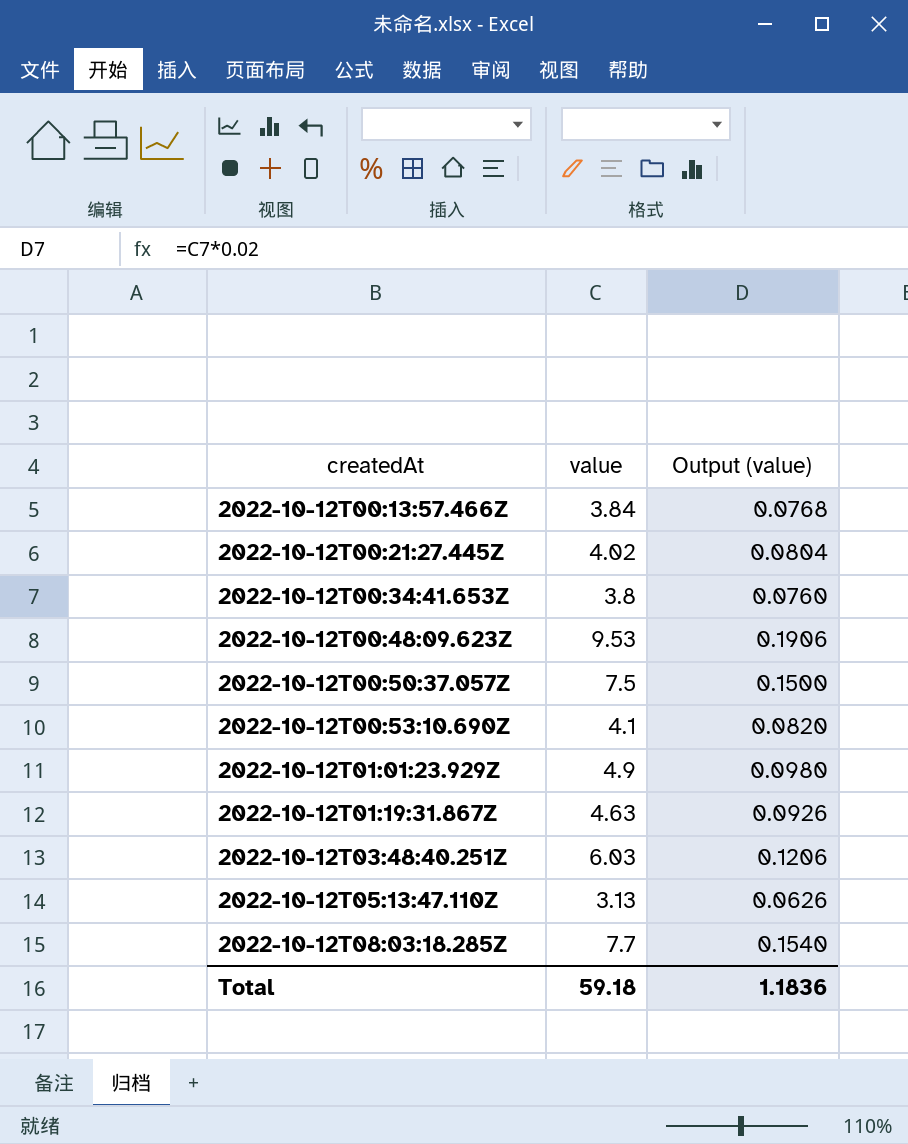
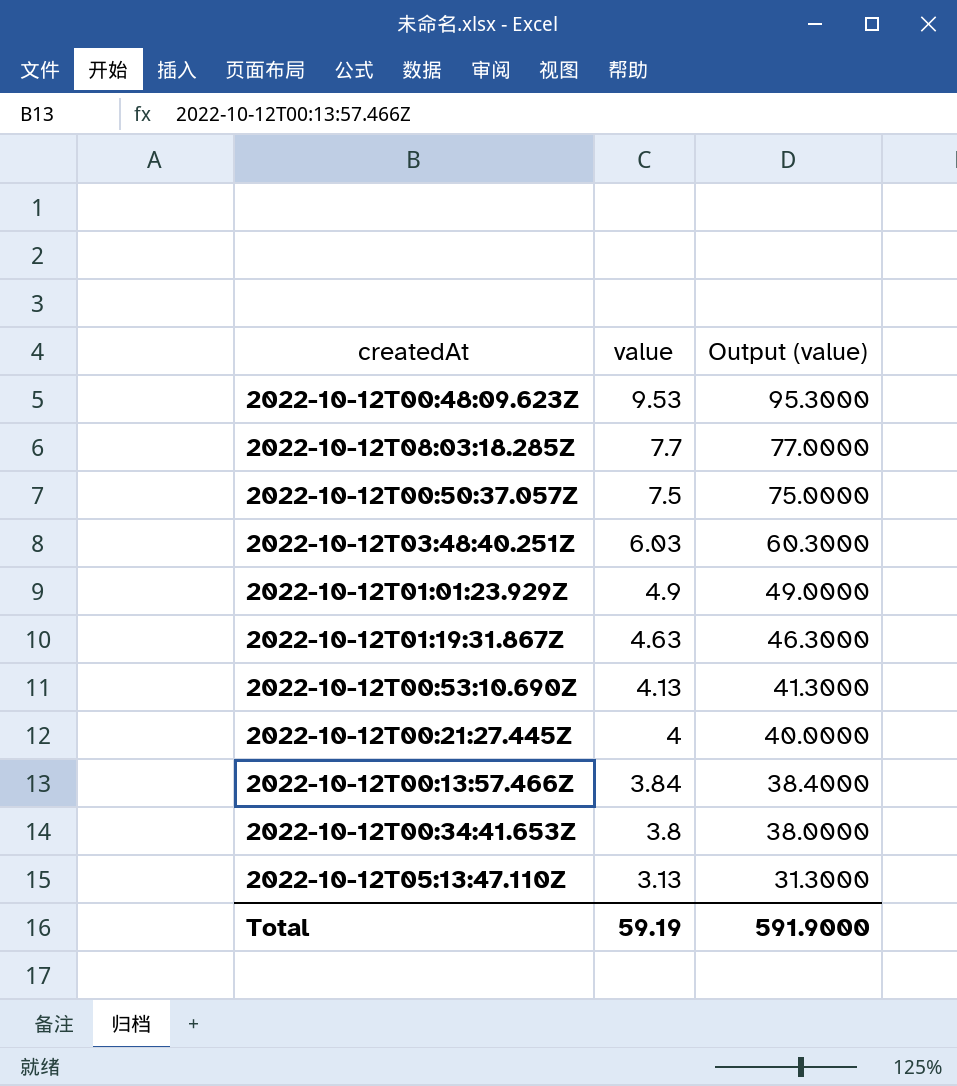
row order: createdAt ascending -> value descending
column Output (value) | formula: [value] * 0.02 -> [value] * 10
2022-10-12T00:53:10.690Z | value: 4.1 -> 4.13
2022-10-12T00:21:27.445Z | value: 4.02 -> 4
Total | value: 59.18 -> 59.19
Total | Output (value): 1.1836 -> 591.9000

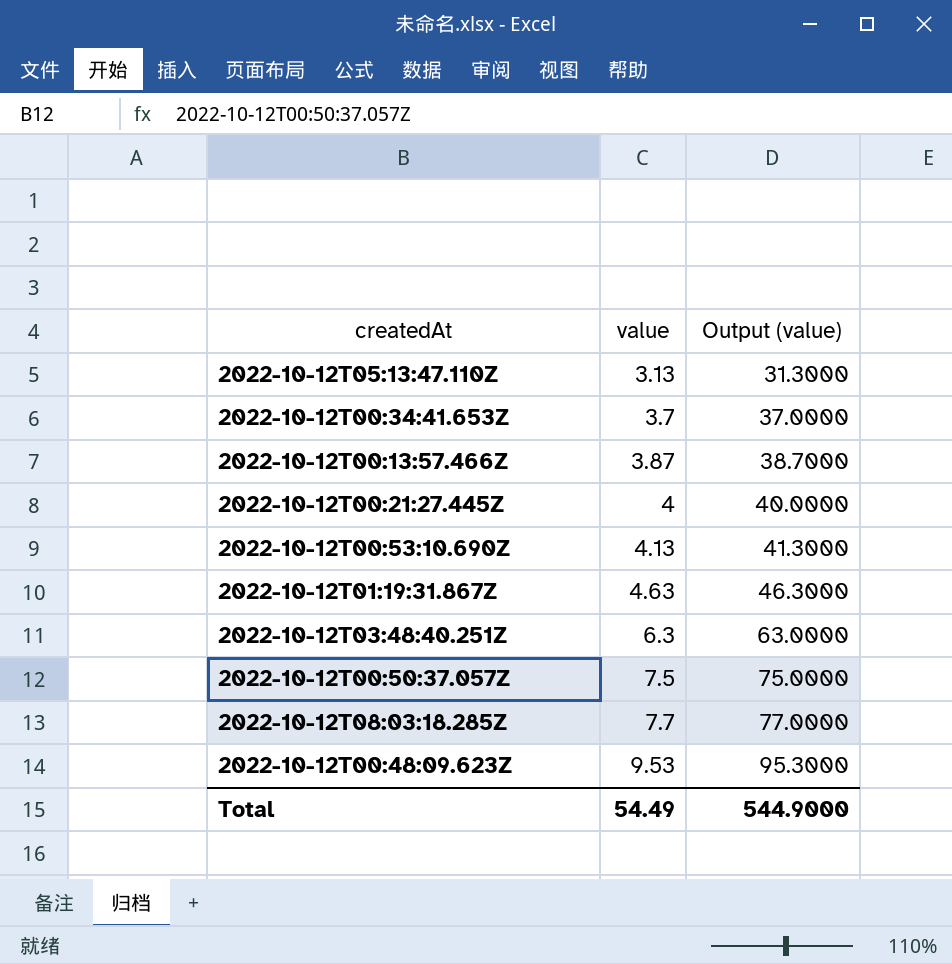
row order: value descending -> value ascending
row 2022-10-12T01:01:23.929Z: 4.9 | 49.0000 -> none
2022-10-12T00:34:41.653Z | value: 3.8 -> 3.7
2022-10-12T00:34:41.653Z | Output (value): 38.0000 -> 37.0000
2022-10-12T00:13:57.466Z | value: 3.84 -> 3.87
2022-10-12T00:13:57.466Z | Output (value): 38.4000 -> 38.7000
2022-10-12T03:48:40.251Z | value: 6.03 -> 6.3
2022-10-12T03:48:40.251Z | Output (value): 60.3000 -> 63.0000
Total | value: 59.19 -> 54.49
Total | Output (value): 591.9000 -> 544.9000

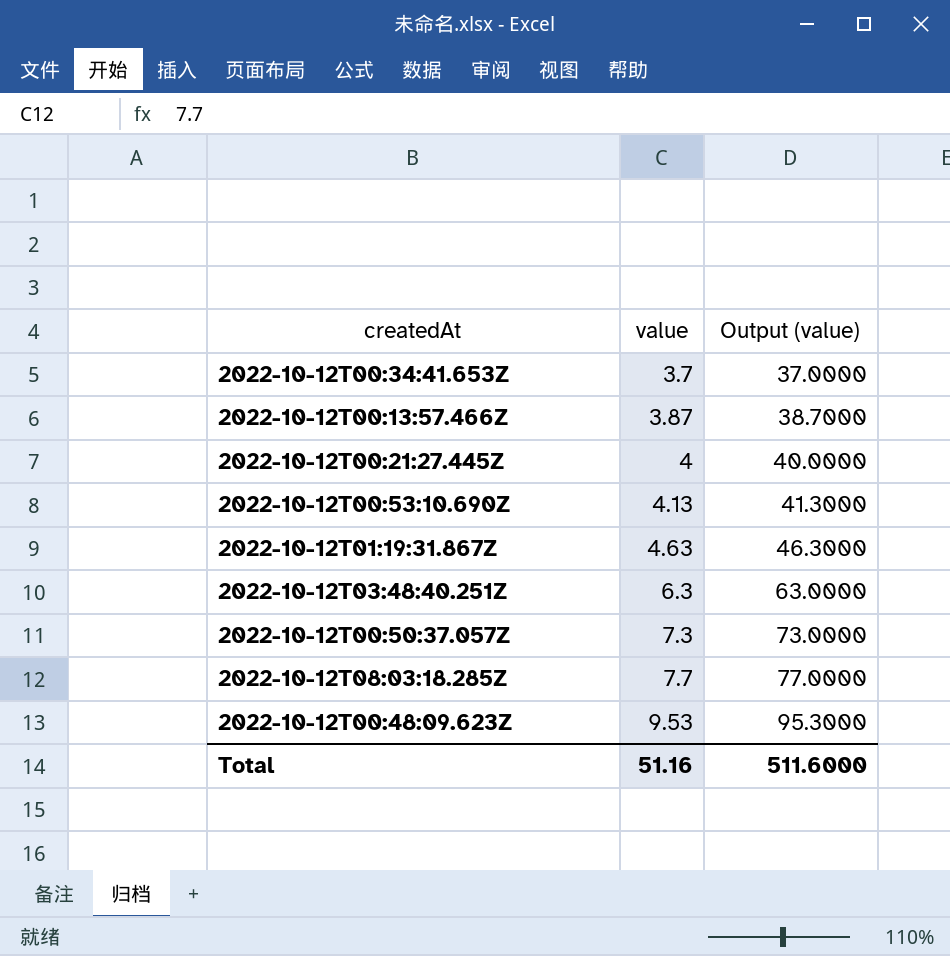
row 2022-10-12T05:13:47.110Z: 3.13 | 31.3000 -> none
2022-10-12T00:50:37.057Z | value: 7.5 -> 7.3
2022-10-12T00:50:37.057Z | Output (value): 75.0000 -> 73.0000
Total | value: 54.49 -> 51.16
Total | Output (value): 544.9000 -> 511.6000

